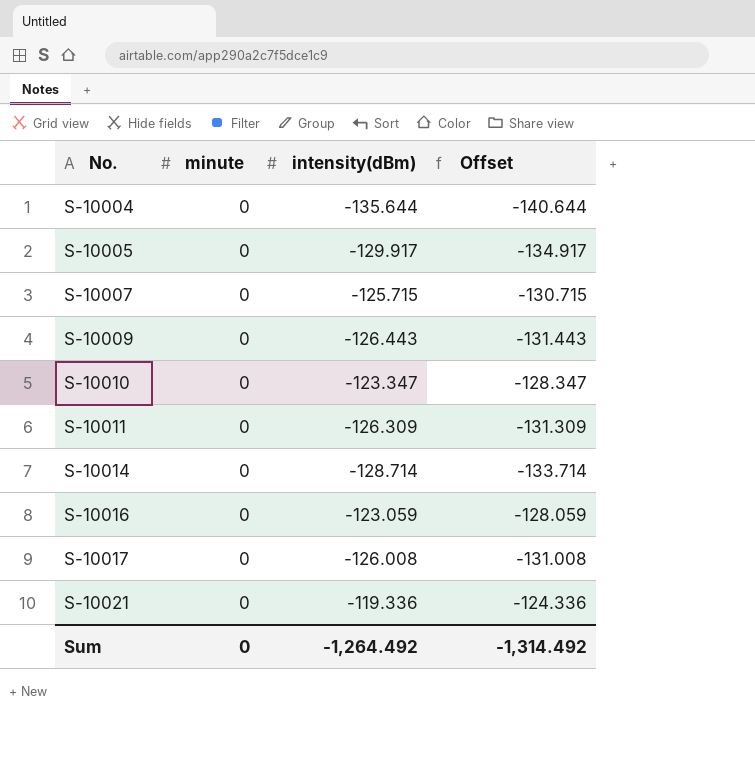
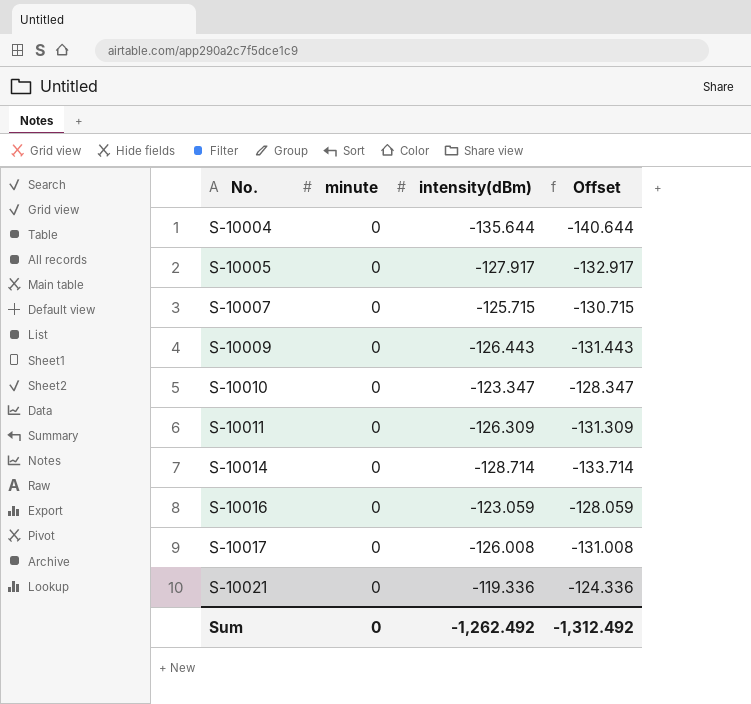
S-10005 | intensity(dBm): -129.917 -> -127.917
S-10005 | Offset: -134.917 -> -132.917
Sum | intensity(dBm): -1,264.492 -> -1,262.492
Sum | Offset: -1,314.492 -> -1,312.492

